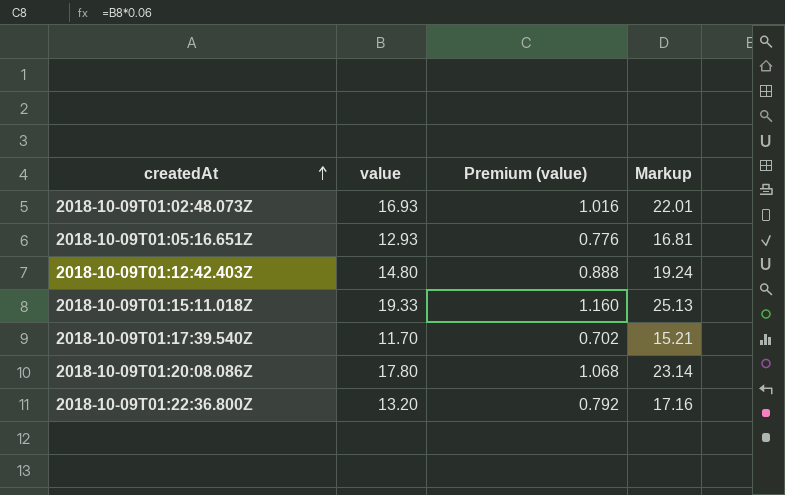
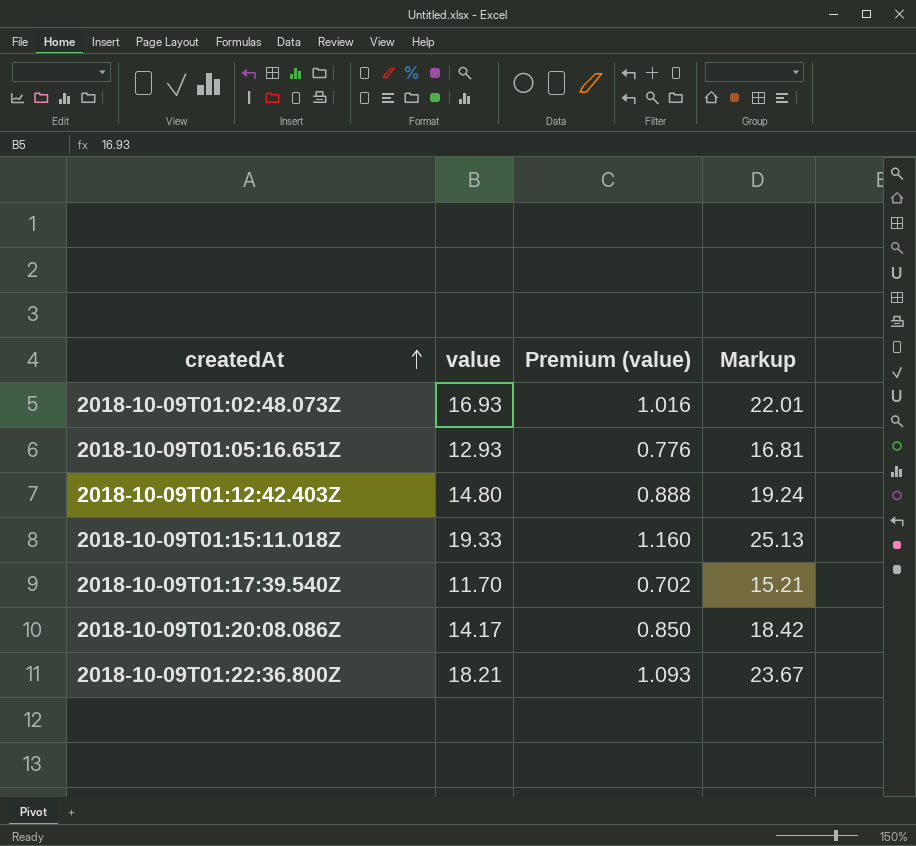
2018-10-09T01:20:08.086Z | value: 17.80 -> 14.17
2018-10-09T01:20:08.086Z | Premium (value): 1.068 -> 0.850
2018-10-09T01:20:08.086Z | Markup: 23.14 -> 18.42
2018-10-09T01:22:36.800Z | value: 13.20 -> 18.21
2018-10-09T01:22:36.800Z | Premium (value): 0.792 -> 1.093
2018-10-09T01:22:36.800Z | Markup: 17.16 -> 23.67

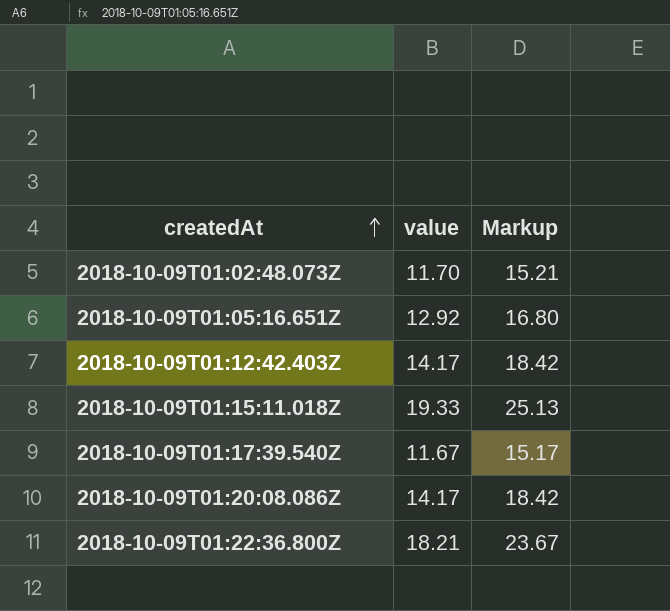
column Premium (value) | formula: [value] * 0.06 -> none
2018-10-09T01:02:48.073Z | value: 16.93 -> 11.70
2018-10-09T01:02:48.073Z | Markup: 22.01 -> 15.21
2018-10-09T01:05:16.651Z | value: 12.93 -> 12.92
2018-10-09T01:05:16.651Z | Markup: 16.81 -> 16.80
2018-10-09T01:12:42.403Z | value: 14.80 -> 14.17
2018-10-09T01:12:42.403Z | Markup: 19.24 -> 18.42
2018-10-09T01:17:39.540Z | value: 11.70 -> 11.67
2018-10-09T01:17:39.540Z | Markup: 15.21 -> 15.17

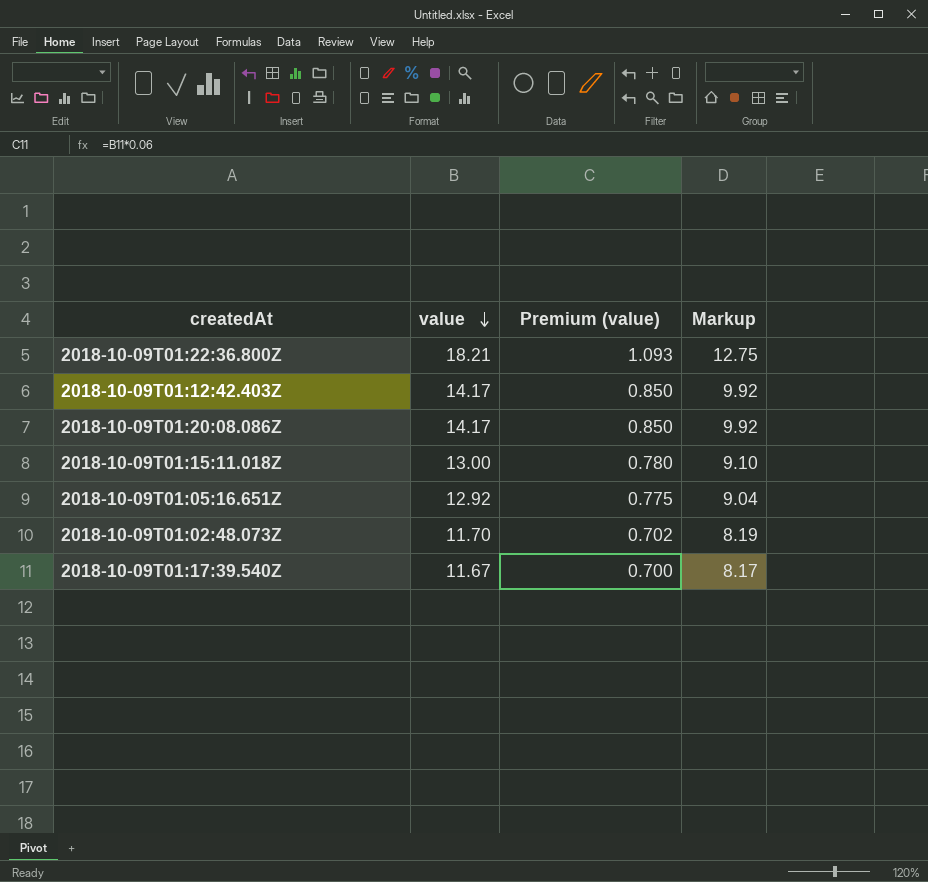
row order: createdAt ascending -> value descending
column Premium (value) | formula: none -> [value] * 0.06
column Markup | formula: [value] * 1.3 -> [value] * 0.7
2018-10-09T01:15:11.018Z | value: 19.33 -> 13.00

